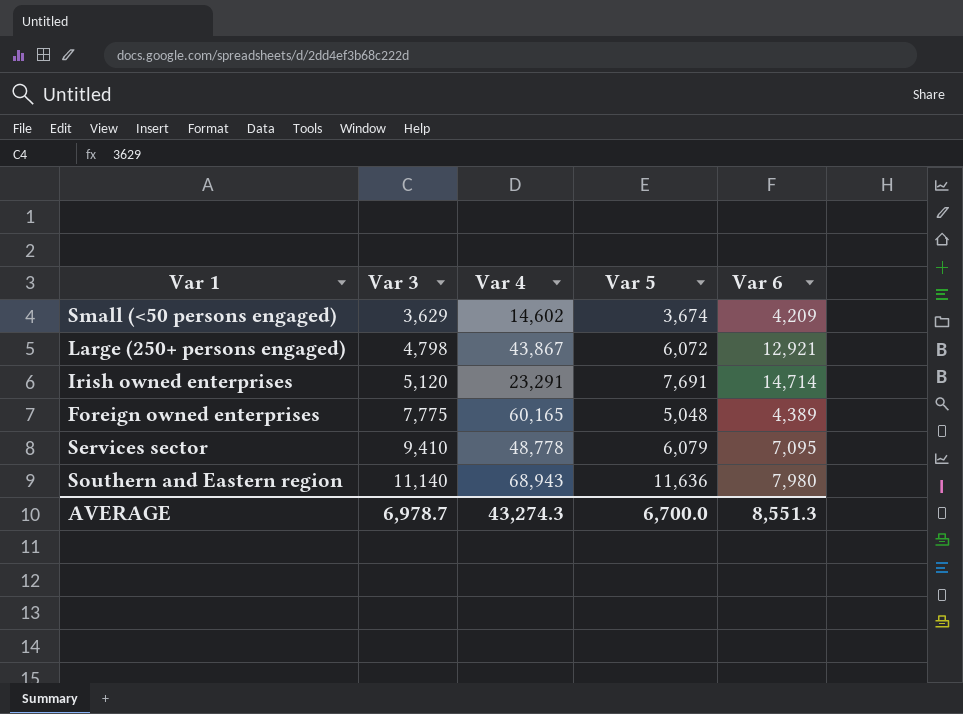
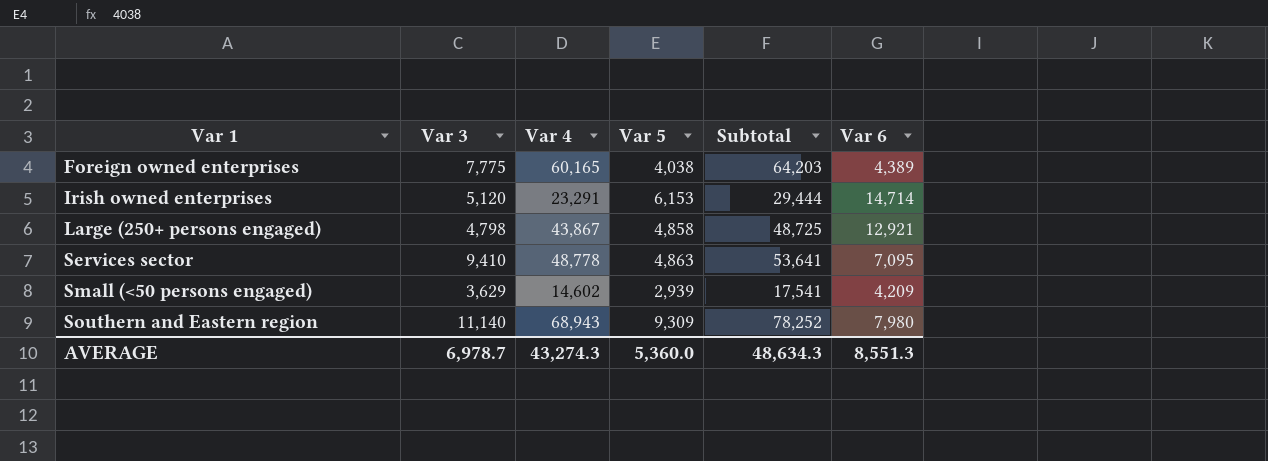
row order: Var 3 ascending -> Var 1 ascending
column Subtotal | formula: none -> [Var 4] + [Var 5]
Foreign owned enterprises | Var 5: 5,048 -> 4,038
Irish owned enterprises | Var 5: 7,691 -> 6,153
Large (250+ persons engaged) | Var 5: 6,072 -> 4,858
Services sector | Var 5: 6,079 -> 4,863
Small (<50 persons engaged) | Var 5: 3,674 -> 2,939
Southern and Eastern region | Var 5: 11,636 -> 9,309
AVERAGE | Var 5: 6,700.0 -> 5,360.0

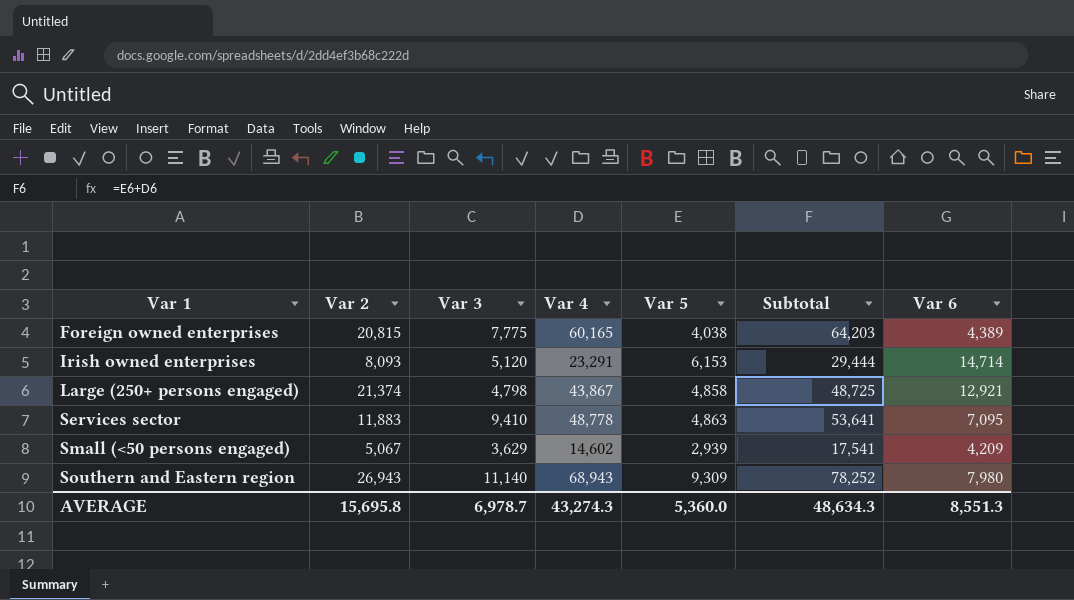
column Var 2 | position: none -> 2

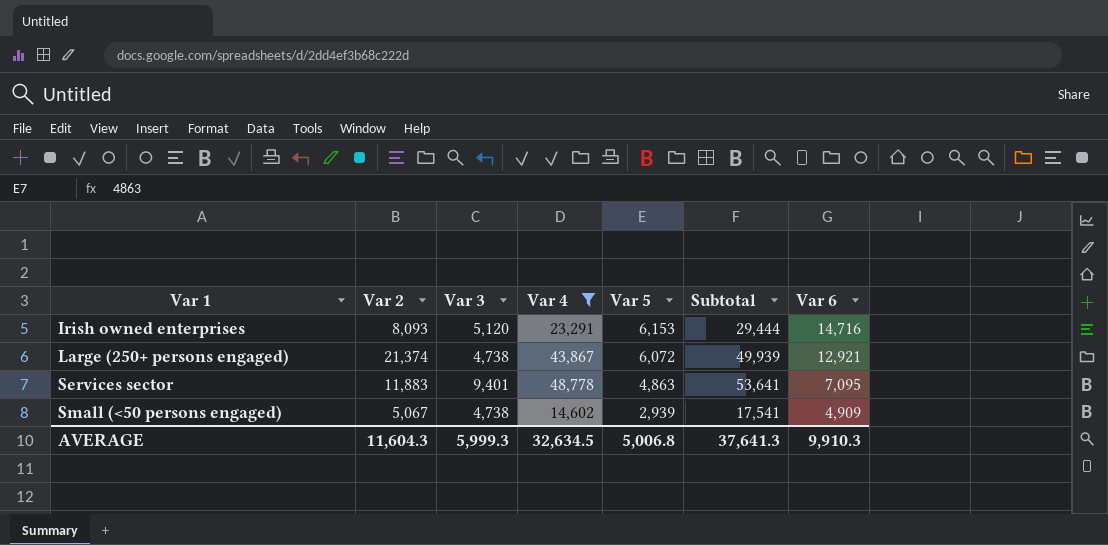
filter: none -> Var 4 <= 48,778
Irish owned enterprises | Var 6: 14,714 -> 14,716
Large (250+ persons engaged) | Var 3: 4,798 -> 4,738
Large (250+ persons engaged) | Var 5: 4,858 -> 6,072
Large (250+ persons engaged) | Subtotal: 48,725 -> 49,939
Services sector | Var 3: 9,410 -> 9,401
Small (<50 persons engaged) | Var 3: 3,629 -> 4,738
Small (<50 persons engaged) | Var 6: 4,209 -> 4,909
AVERAGE | Var 2: 15,695.8 -> 11,604.3
AVERAGE | Var 3: 6,978.7 -> 5,999.3
AVERAGE | Var 4: 43,274.3 -> 32,634.5
AVERAGE | Var 5: 5,360.0 -> 5,006.8
AVERAGE | Subtotal: 48,634.3 -> 37,641.3
AVERAGE | Var 6: 8,551.3 -> 9,910.3

